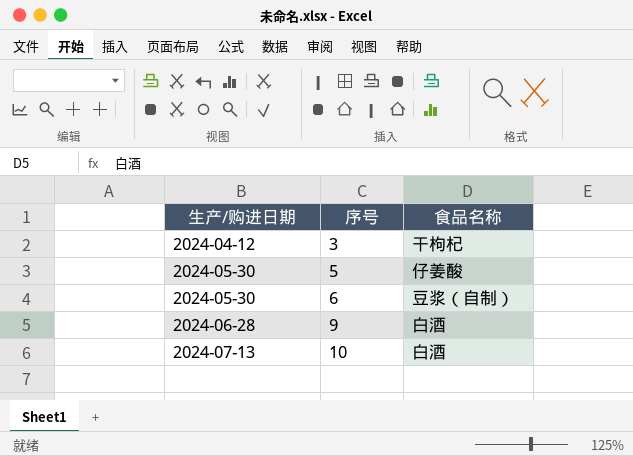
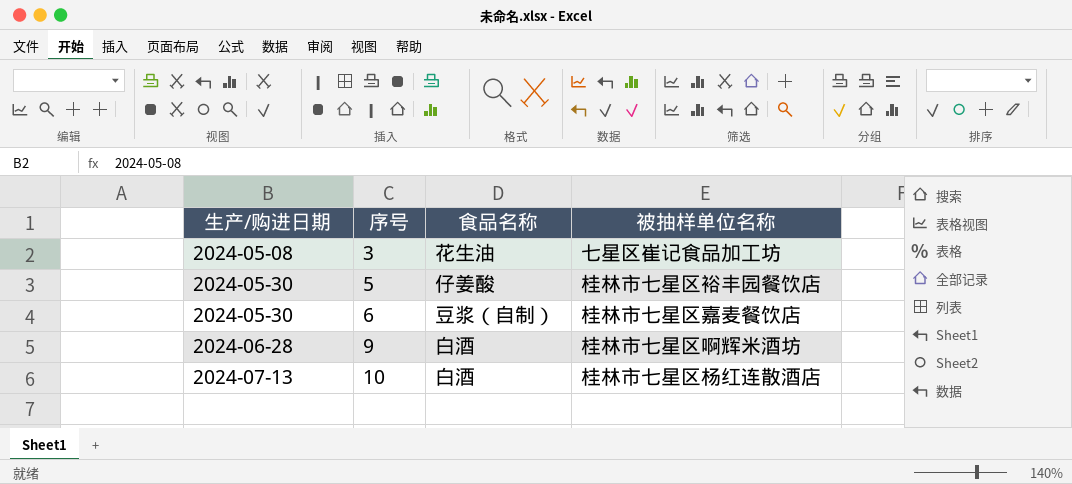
column 被抽样单位名称 | position: none -> 4
3 | 生产/购进日期: 2024-04-12 -> 2024-05-08
3 | 食品名称: 干枸杞 -> 花生油

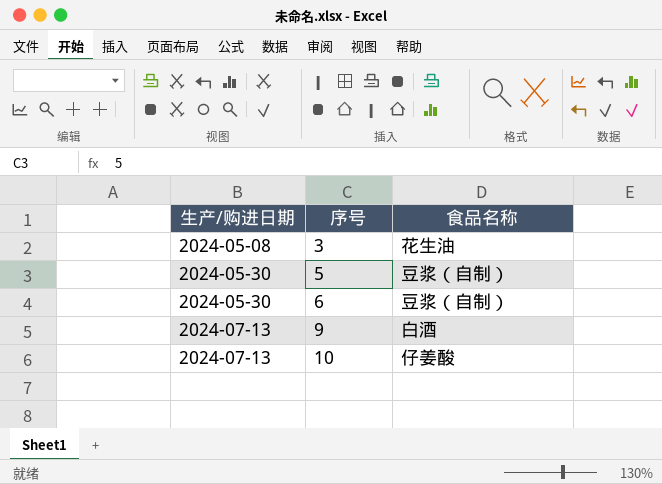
column 被抽样单位名称 | position: 4 -> none
5 | 食品名称: 仔姜酸 -> 豆浆（自制）
9 | 生产/购进日期: 2024-06-28 -> 2024-07-13
10 | 食品名称: 白酒 -> 仔姜酸

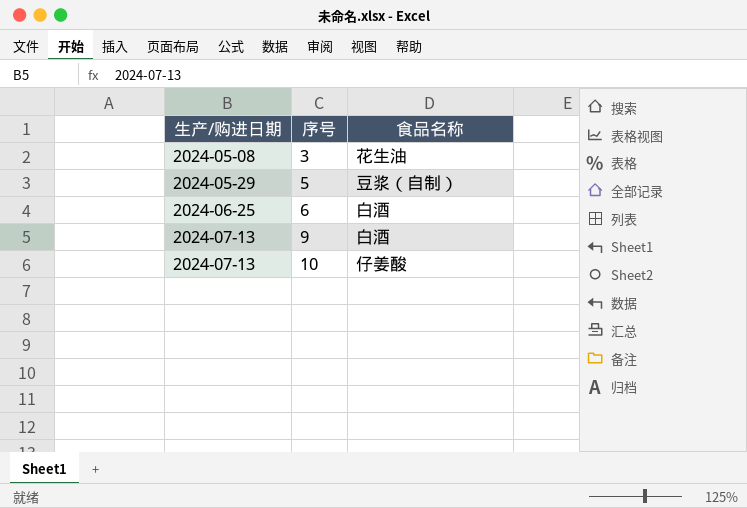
5 | 生产/购进日期: 2024-05-30 -> 2024-05-29
6 | 生产/购进日期: 2024-05-30 -> 2024-06-25
6 | 食品名称: 豆浆（自制） -> 白酒

